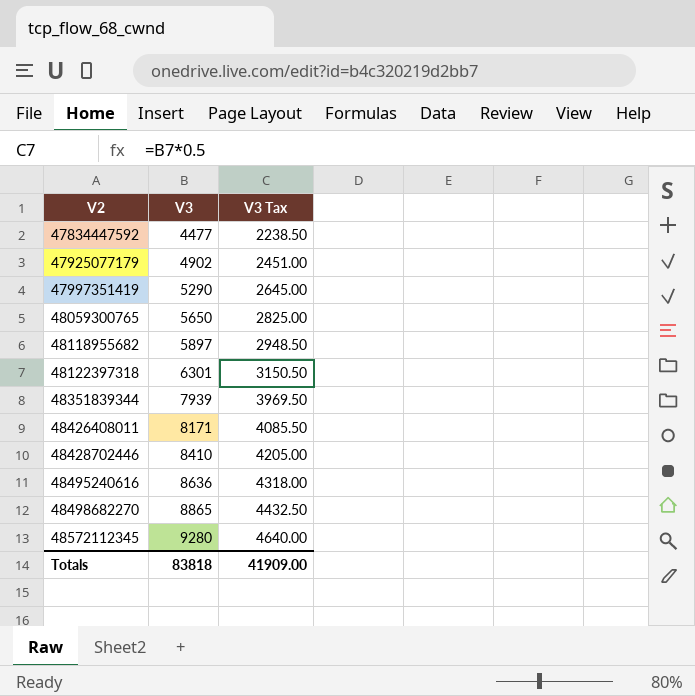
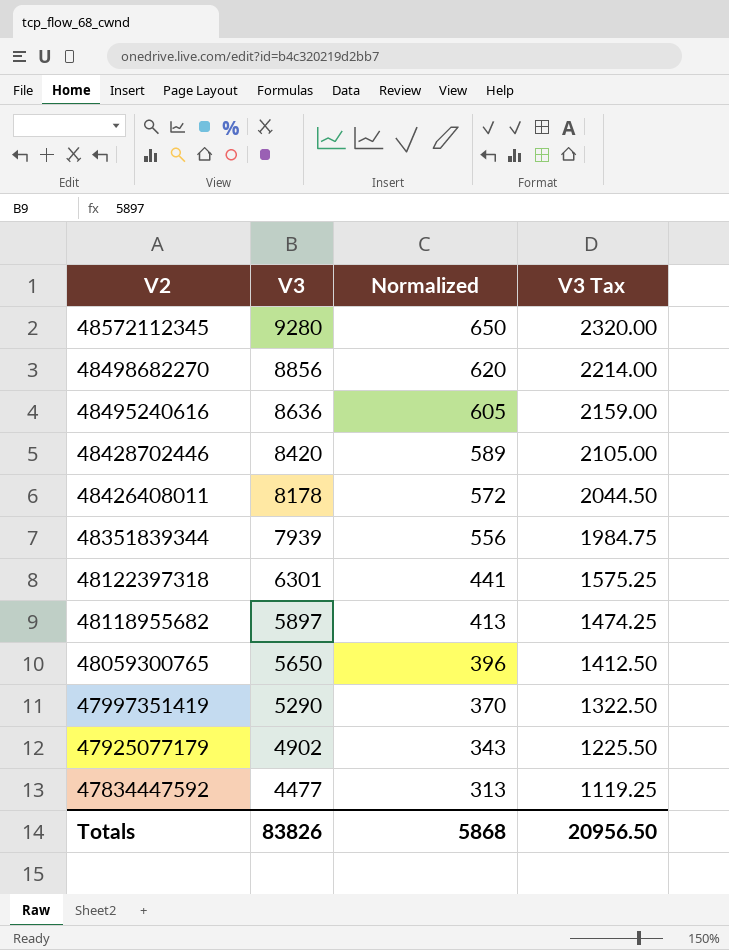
row order: V2 ascending -> V2 descending
column Normalized | formula: none -> [V3] * 0.07
column V3 Tax | formula: [V3] * 0.5 -> [V3] * 0.25
48498682270 | V3: 8865 -> 8856
48428702446 | V3: 8410 -> 8420
48426408011 | V3: 8171 -> 8178
Totals | V3: 83818 -> 83826
Totals | V3 Tax: 41909.00 -> 20956.50

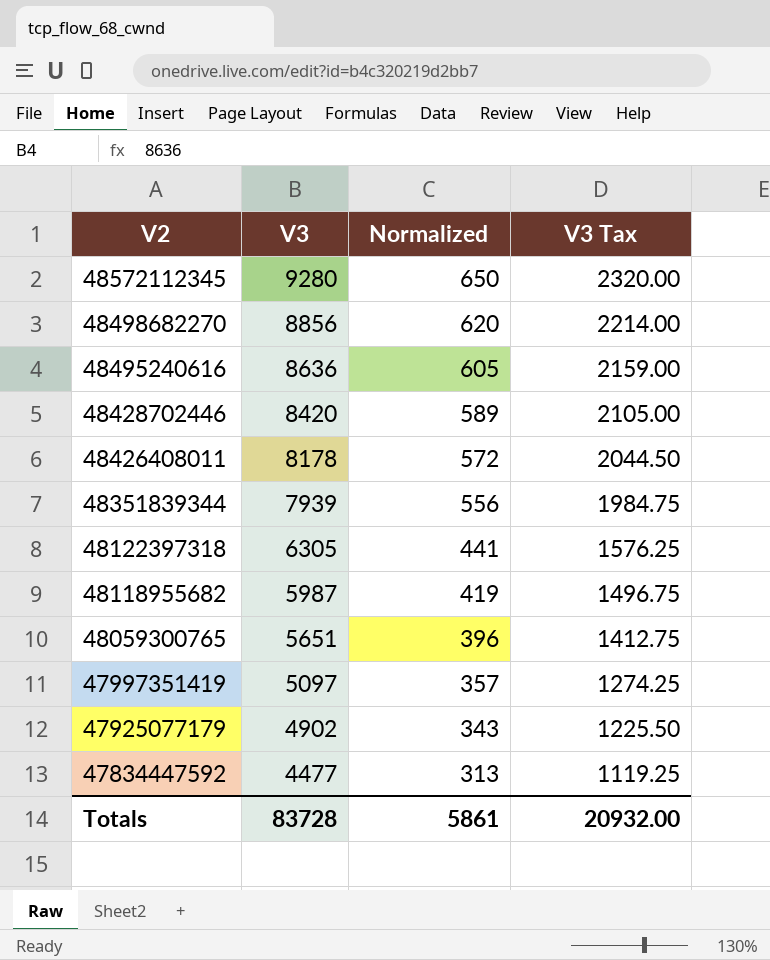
48122397318 | V3: 6301 -> 6305
48122397318 | V3 Tax: 1575.25 -> 1576.25
48118955682 | V3: 5897 -> 5987
48118955682 | Normalized: 413 -> 419
48118955682 | V3 Tax: 1474.25 -> 1496.75
48059300765 | V3: 5650 -> 5651
48059300765 | V3 Tax: 1412.50 -> 1412.75
47997351419 | V3: 5290 -> 5097
47997351419 | Normalized: 370 -> 357
47997351419 | V3 Tax: 1322.50 -> 1274.25
Totals | V3: 83826 -> 83728
Totals | Normalized: 5868 -> 5861
Totals | V3 Tax: 20956.50 -> 20932.00

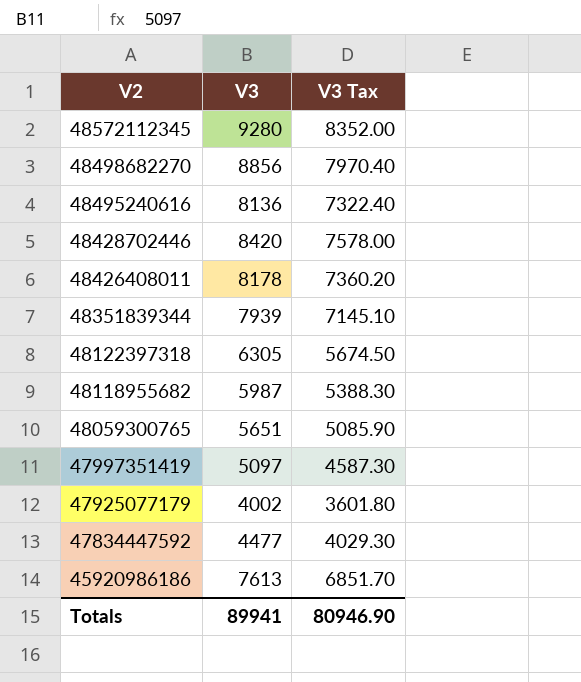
column Normalized | formula: [V3] * 0.07 -> none
column V3 Tax | formula: [V3] * 0.25 -> [V3] * 0.9
48495240616 | V3: 8636 -> 8136
47925077179 | V3: 4902 -> 4002
row 45920986186: none -> 7613 | 6851.70
Totals | V3: 83728 -> 89941
Totals | V3 Tax: 20932.00 -> 80946.90

